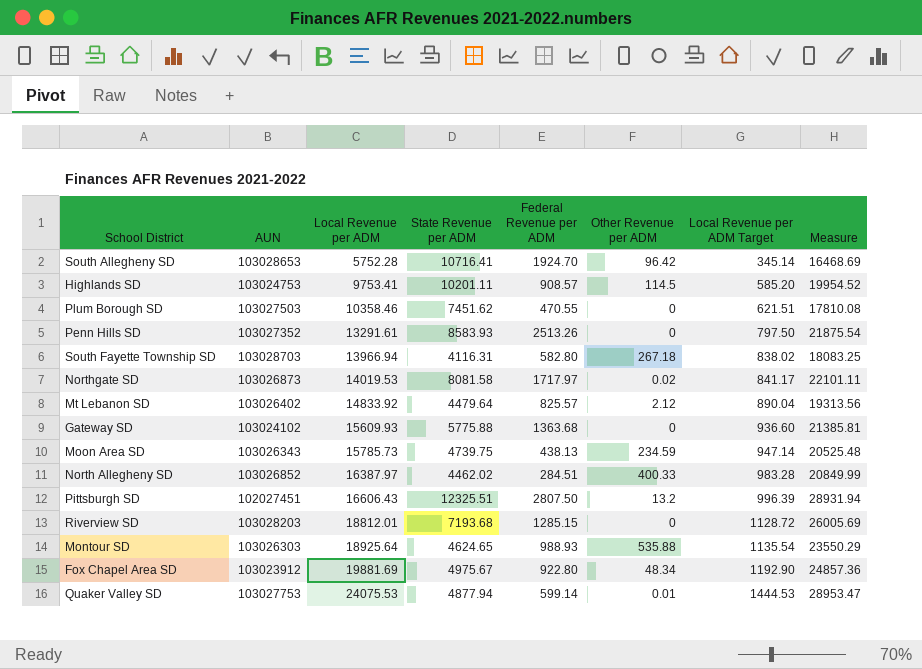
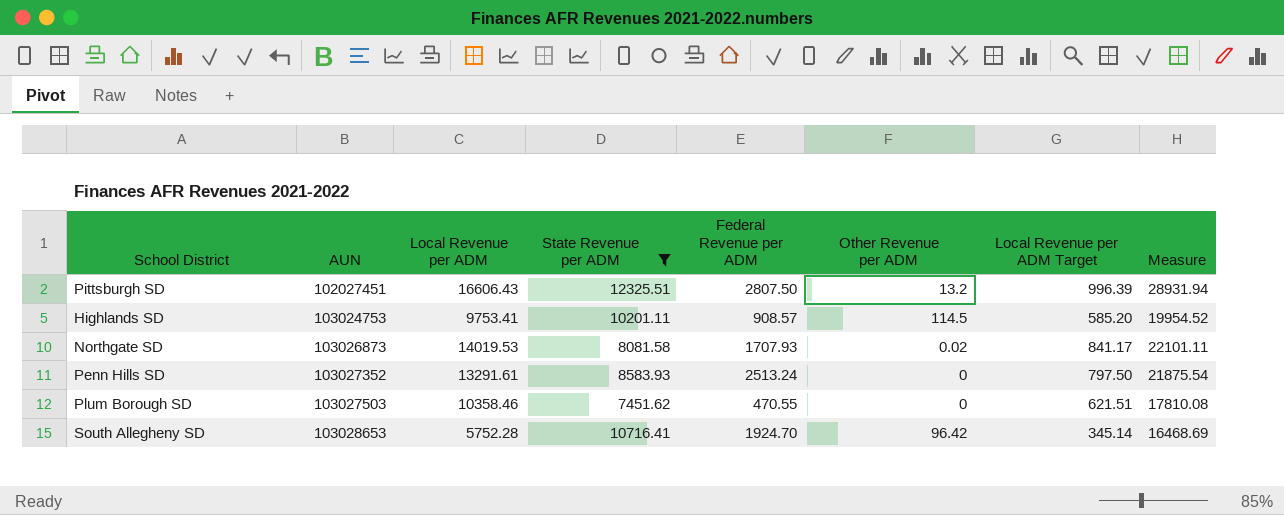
filter: none -> State Revenue per ADM >= 7451.62
row order: Local Revenue per ADM ascending -> AUN ascending
Northgate SD | Federal Revenue per ADM: 1717.97 -> 1707.93
Penn Hills SD | Federal Revenue per ADM: 2513.26 -> 2513.24

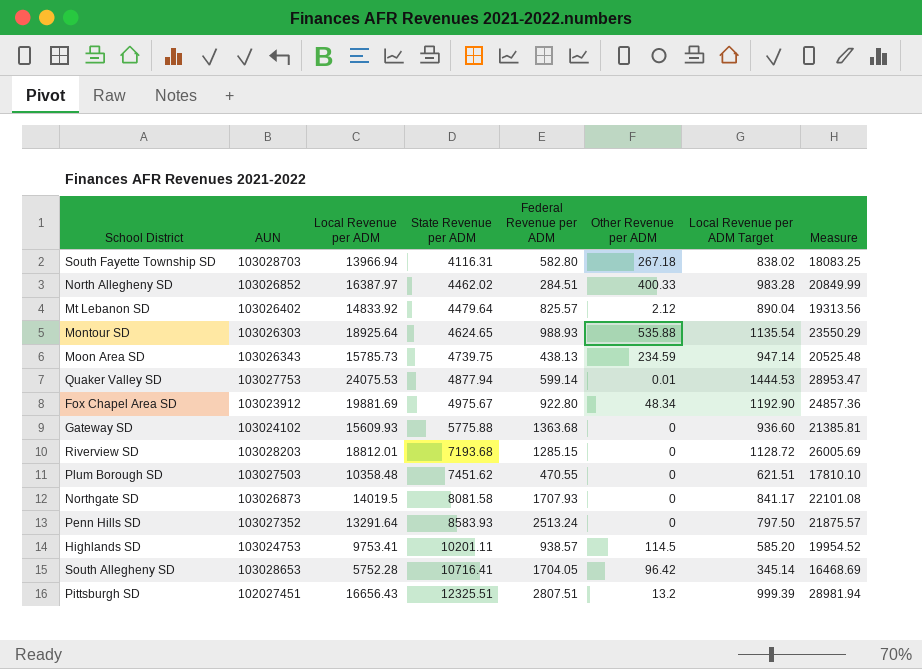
filter: State Revenue per ADM >= 7451.62 -> none
row order: AUN ascending -> State Revenue per ADM ascending
Plum Borough SD | Local Revenue per ADM: 10358.46 -> 10358.48
Plum Borough SD | Measure: 17810.08 -> 17810.10
Northgate SD | Local Revenue per ADM: 14019.53 -> 14019.5
Northgate SD | Other Revenue per ADM: 0.02 -> 0
Northgate SD | Measure: 22101.11 -> 22101.08
Penn Hills SD | Local Revenue per ADM: 13291.61 -> 13291.64
Penn Hills SD | Measure: 21875.54 -> 21875.57
Highlands SD | Federal Revenue per ADM: 908.57 -> 938.57
South Allegheny SD | Federal Revenue per ADM: 1924.70 -> 1704.05
Pittsburgh SD | Local Revenue per ADM: 16606.43 -> 16656.43
Pittsburgh SD | Federal Revenue per ADM: 2807.50 -> 2807.51
Pittsburgh SD | Local Revenue per ADM Target: 996.39 -> 999.39
Pittsburgh SD | Measure: 28931.94 -> 28981.94

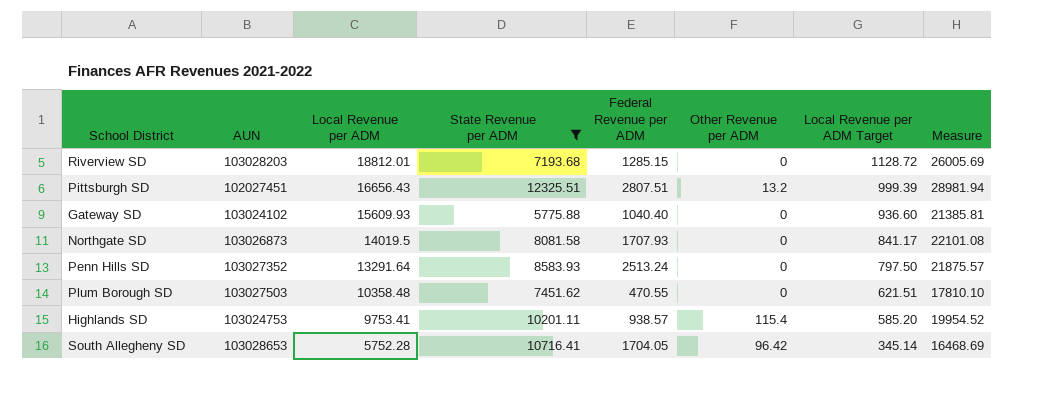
filter: none -> State Revenue per ADM >= 5775.88
row order: State Revenue per ADM ascending -> Local Revenue per ADM descending
Gateway SD | Federal Revenue per ADM: 1363.68 -> 1040.40
Highlands SD | Other Revenue per ADM: 114.5 -> 115.4

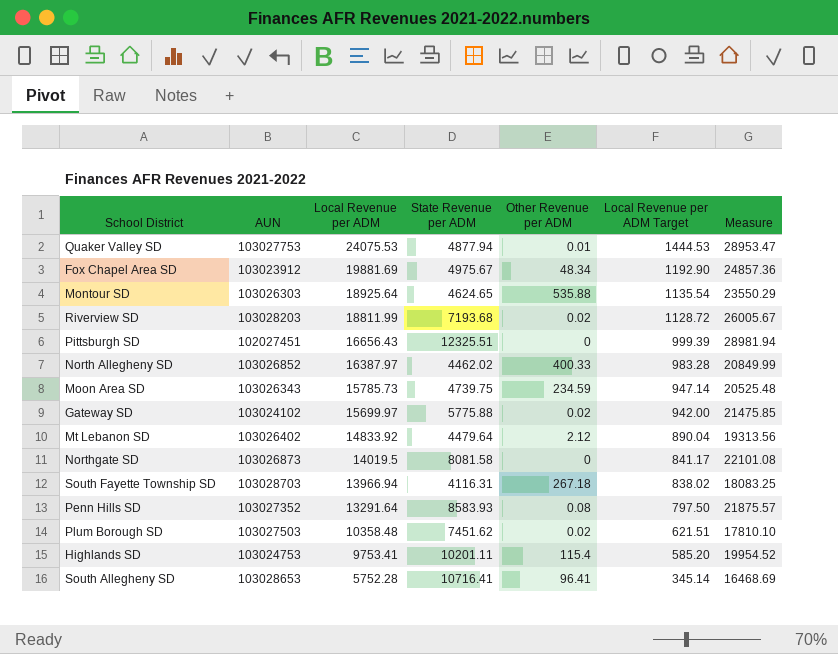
filter: State Revenue per ADM >= 5775.88 -> none
column Federal Revenue per ADM | position: 5 -> none
Riverview SD | Local Revenue per ADM: 18812.01 -> 18811.99
Riverview SD | Other Revenue per ADM: 0 -> 0.02
Riverview SD | Measure: 26005.69 -> 26005.67
Pittsburgh SD | Other Revenue per ADM: 13.2 -> 0
Gateway SD | Local Revenue per ADM: 15609.93 -> 15699.97
Gateway SD | Other Revenue per ADM: 0 -> 0.02
Gateway SD | Local Revenue per ADM Target: 936.60 -> 942.00
Gateway SD | Measure: 21385.81 -> 21475.85
Penn Hills SD | Other Revenue per ADM: 0 -> 0.08
Plum Borough SD | Other Revenue per ADM: 0 -> 0.02
South Allegheny SD | Other Revenue per ADM: 96.42 -> 96.41

